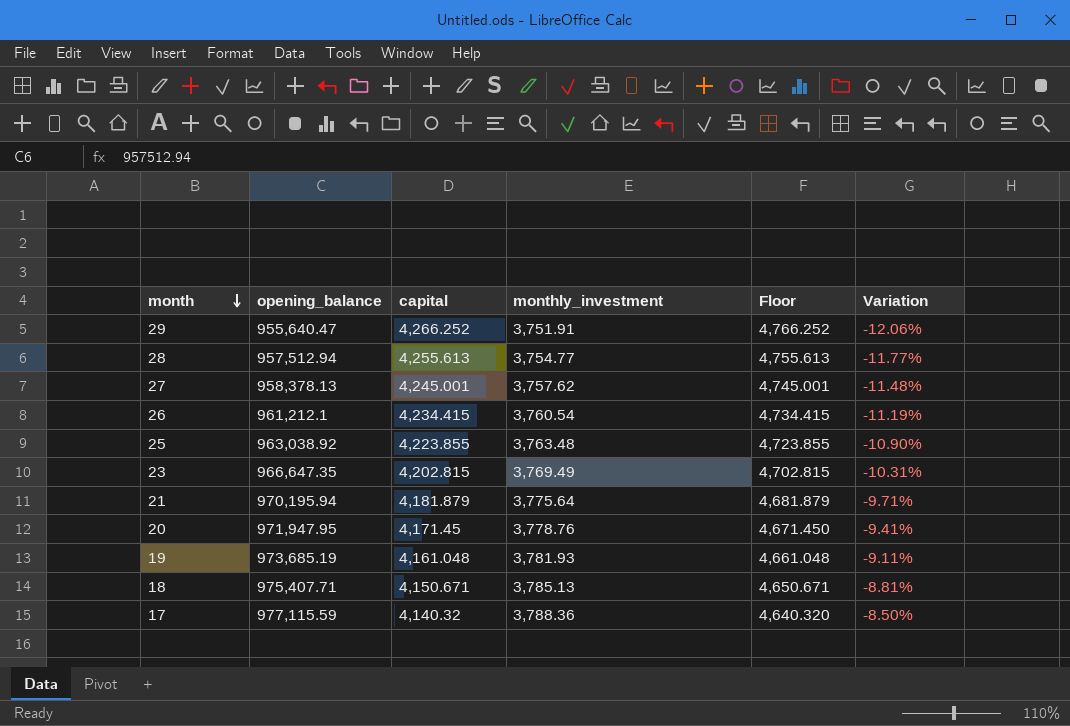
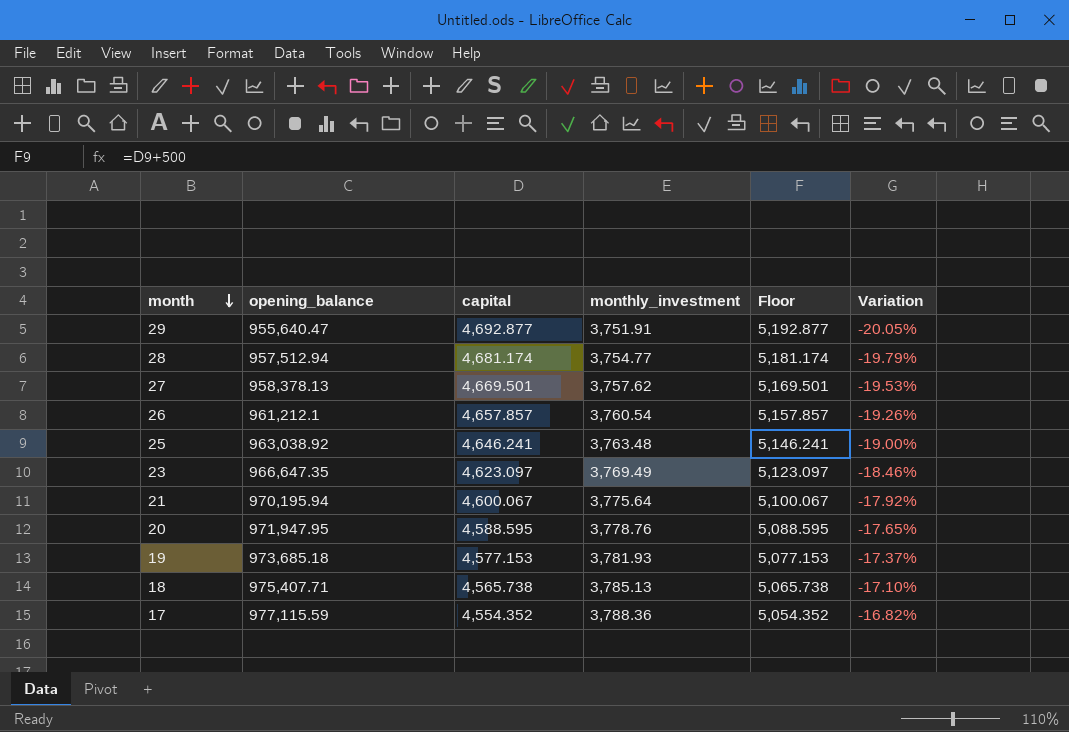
29 | capital: 4,266.252 -> 4,692.877
29 | Floor: 4,766.252 -> 5,192.877
29 | Variation: -12.06% -> -20.05%
28 | capital: 4,255.613 -> 4,681.174
28 | Floor: 4,755.613 -> 5,181.174
28 | Variation: -11.77% -> -19.79%
27 | capital: 4,245.001 -> 4,669.501
27 | Floor: 4,745.001 -> 5,169.501
27 | Variation: -11.48% -> -19.53%
26 | capital: 4,234.415 -> 4,657.857
26 | Floor: 4,734.415 -> 5,157.857
26 | Variation: -11.19% -> -19.26%
25 | capital: 4,223.855 -> 4,646.241
25 | Floor: 4,723.855 -> 5,146.241
25 | Variation: -10.90% -> -19.00%
23 | capital: 4,202.815 -> 4,623.097
23 | Floor: 4,702.815 -> 5,123.097
23 | Variation: -10.31% -> -18.46%
21 | capital: 4,181.879 -> 4,600.067
21 | Floor: 4,681.879 -> 5,100.067
21 | Variation: -9.71% -> -17.92%
20 | capital: 4,171.45 -> 4,588.595
20 | Floor: 4,671.450 -> 5,088.595
20 | Variation: -9.41% -> -17.65%
19 | opening_balance: 973,685.19 -> 973,685.18
19 | capital: 4,161.048 -> 4,577.153
19 | Floor: 4,661.048 -> 5,077.153
19 | Variation: -9.11% -> -17.37%
18 | capital: 4,150.671 -> 4,565.738
18 | Floor: 4,650.671 -> 5,065.738
18 | Variation: -8.81% -> -17.10%
17 | capital: 4,140.32 -> 4,554.352
17 | Floor: 4,640.320 -> 5,054.352
17 | Variation: -8.50% -> -16.82%

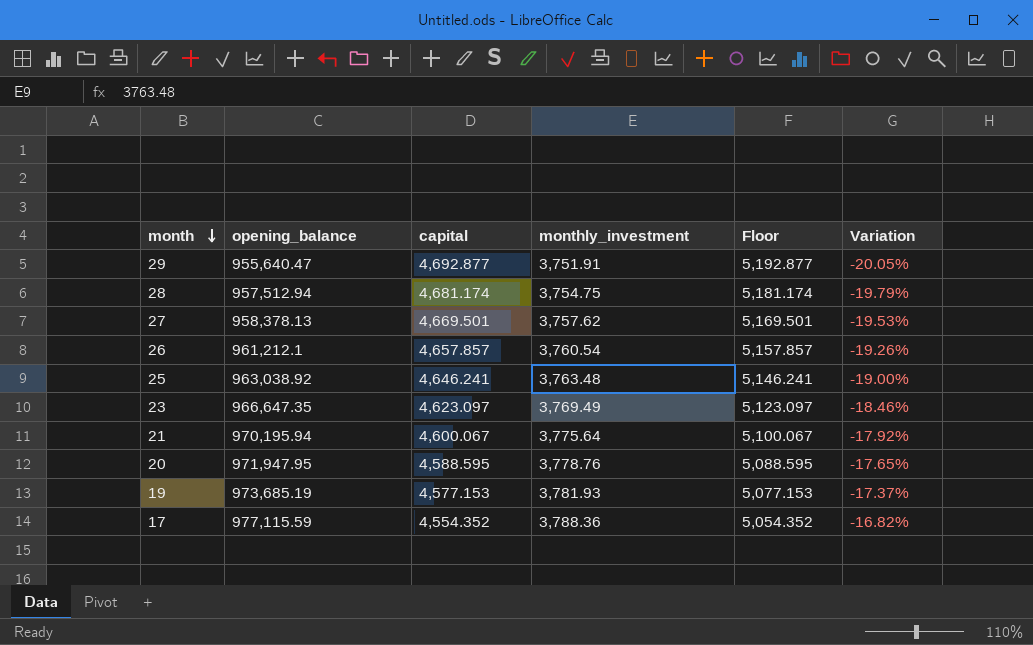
row 18: 975,407.71 | 4,565.738 | 3,785.13 | 5,065.738 | -17.10% -> none
28 | monthly_investment: 3,754.77 -> 3,754.75
19 | opening_balance: 973,685.18 -> 973,685.19

